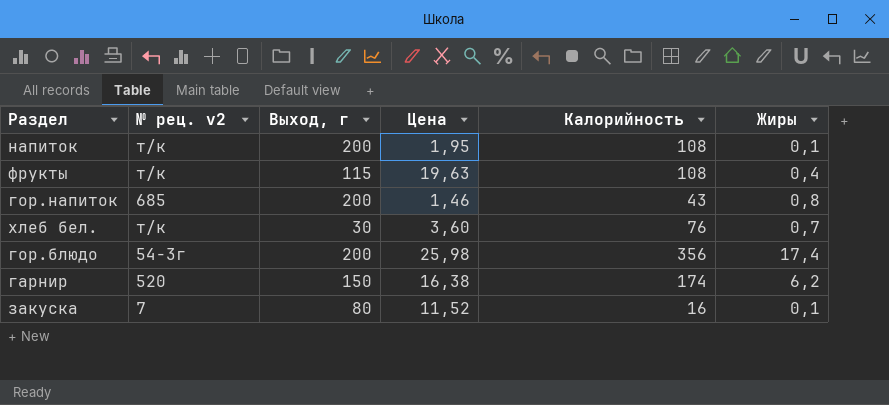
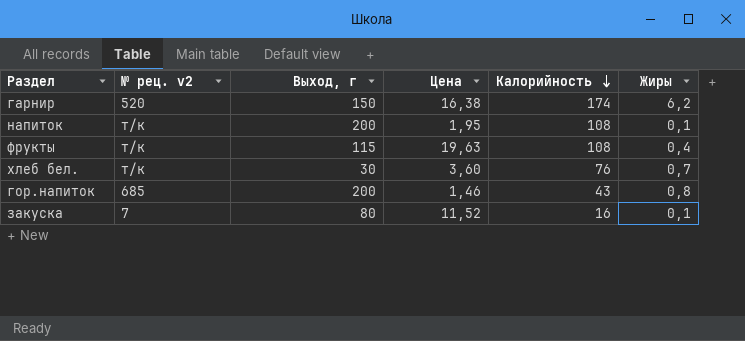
row order: none -> Калорийность descending
row гор.блюдо: 54-3г | 200 | 25,98 | 356 | 17,4 -> none

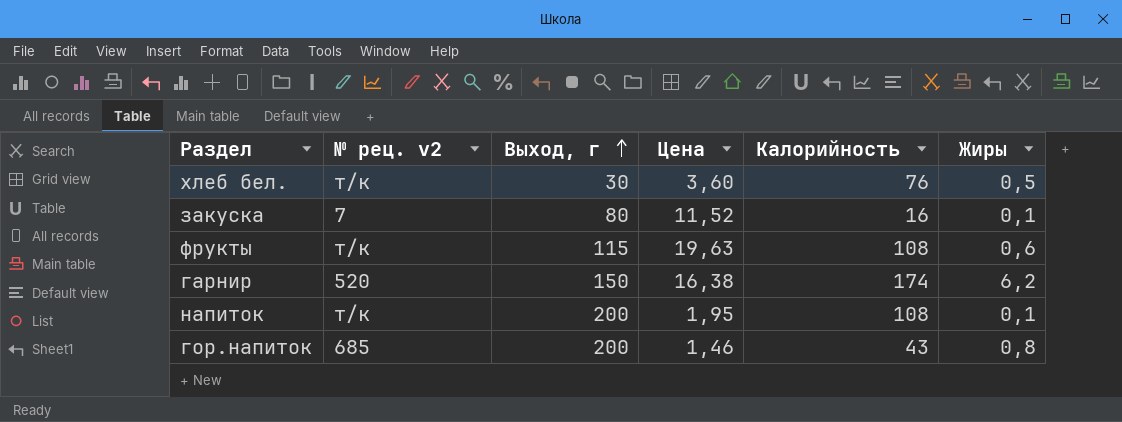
row order: Калорийность descending -> Выход, г ascending
хлеб бел. | Жиры: 0,7 -> 0,5
фрукты | Жиры: 0,4 -> 0,6

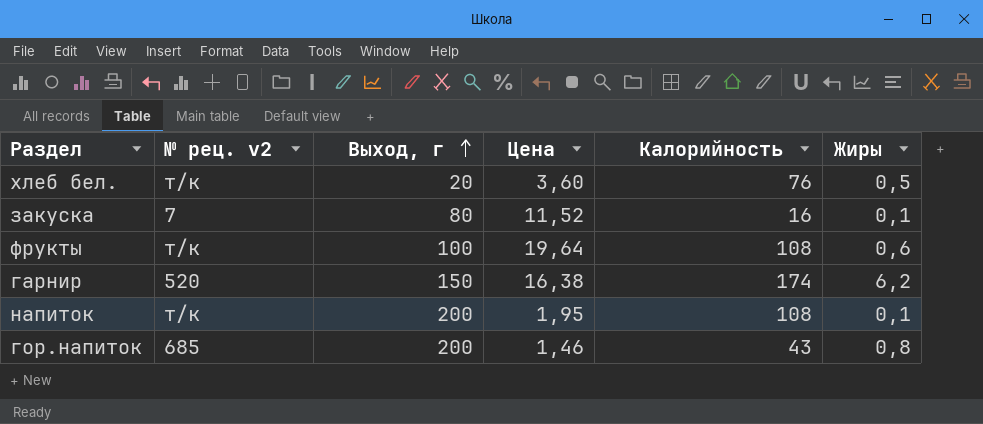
хлеб бел. | Выход, г: 30 -> 20
фрукты | Выход, г: 115 -> 100
фрукты | Цена: 19,63 -> 19,64

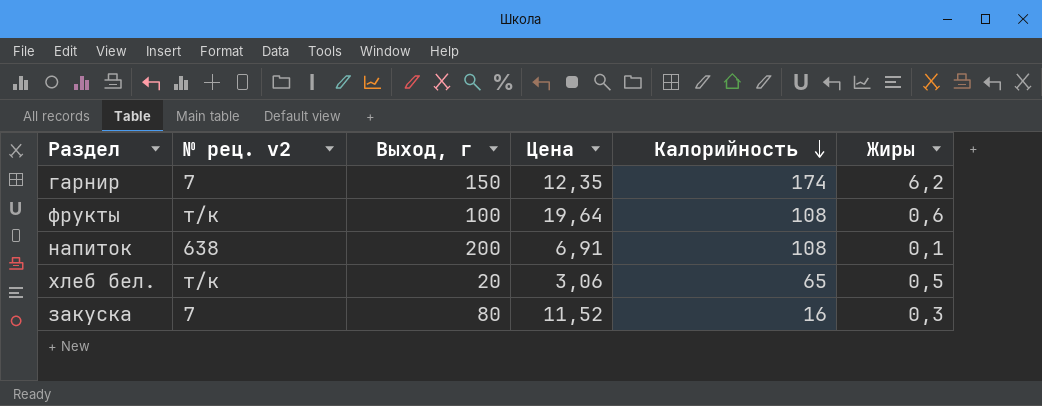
row order: Выход, г ascending -> Калорийность descending
row гор.напиток: 685 | 200 | 1,46 | 43 | 0,8 -> none
гарнир | № рец. v2: 520 -> 7
гарнир | Цена: 16,38 -> 12,35
напиток | № рец. v2: т/к -> 638
напиток | Цена: 1,95 -> 6,91
хлеб бел. | Цена: 3,60 -> 3,06
хлеб бел. | Калорийность: 76 -> 65
закуска | Жиры: 0,1 -> 0,3

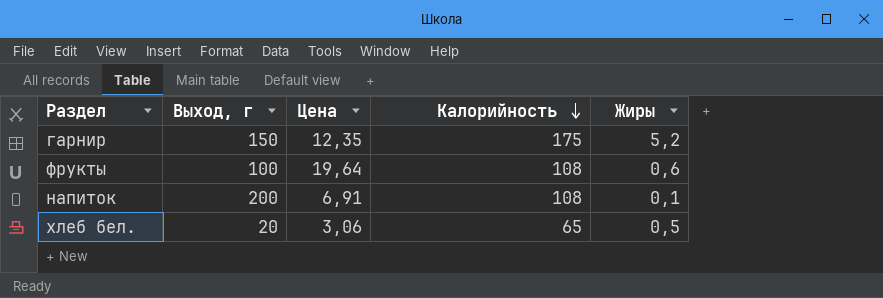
column № рец. v2 | position: 2 -> none
row закуска: 7 | 80 | 11,52 | 16 | 0,3 -> none
гарнир | Калорийность: 174 -> 175
гарнир | Жиры: 6,2 -> 5,2

